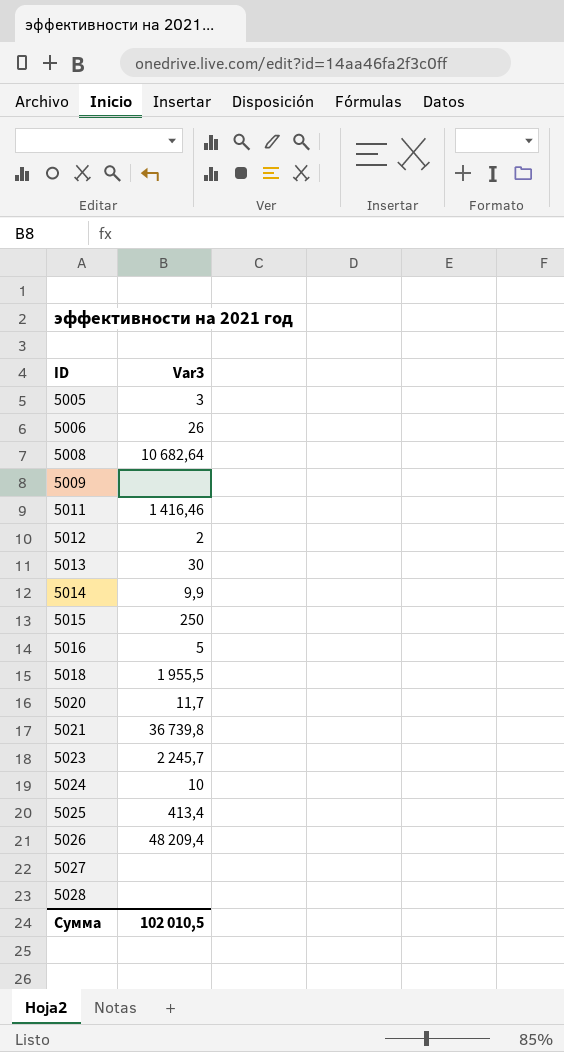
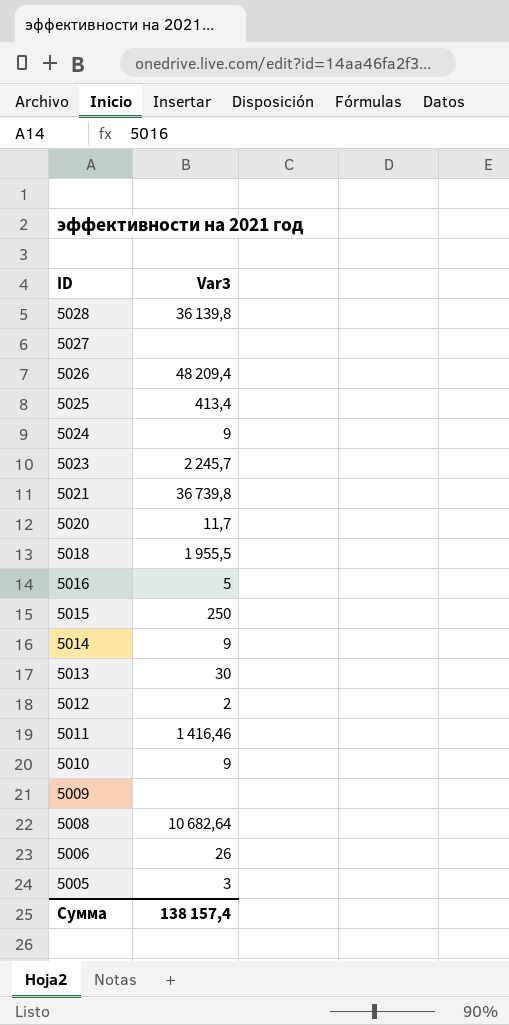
row order: ID ascending -> ID descending
5028 | Var3: none -> 36 139,8
5024 | Var3: 10 -> 9
5014 | Var3: 9,9 -> 9
row 5010: none -> 9
Сумма | Var3: 102 010,5 -> 138 157,4

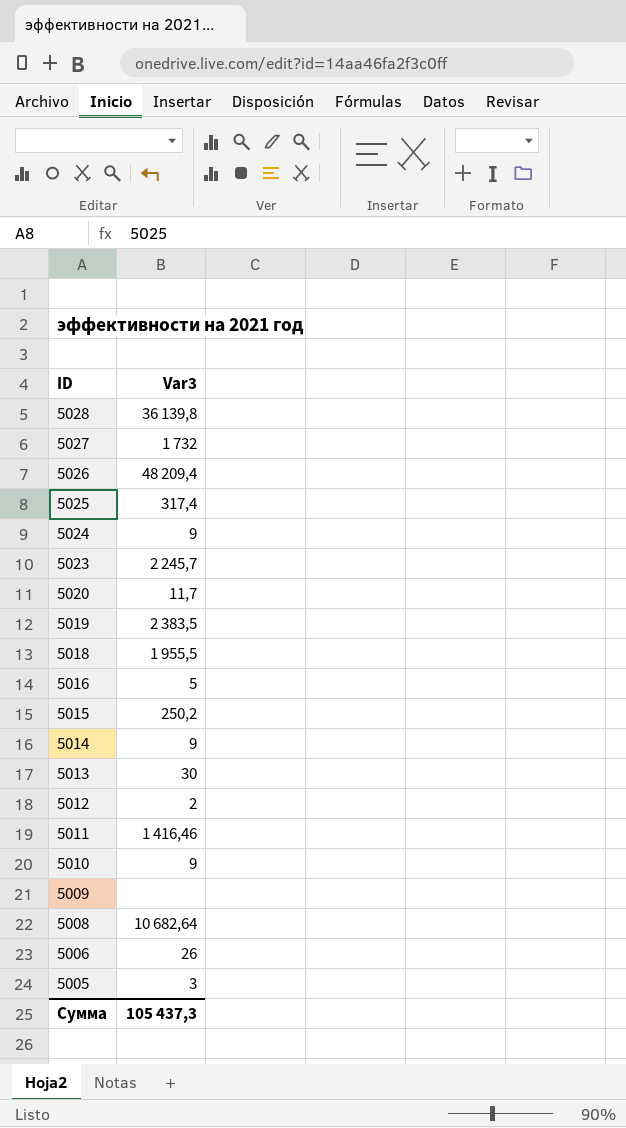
row 5021: 36 739,8 -> none
5027 | Var3: none -> 1 732
5025 | Var3: 413,4 -> 317,4
row 5019: none -> 2 383,5
5015 | Var3: 250 -> 250,2
Сумма | Var3: 138 157,4 -> 105 437,3

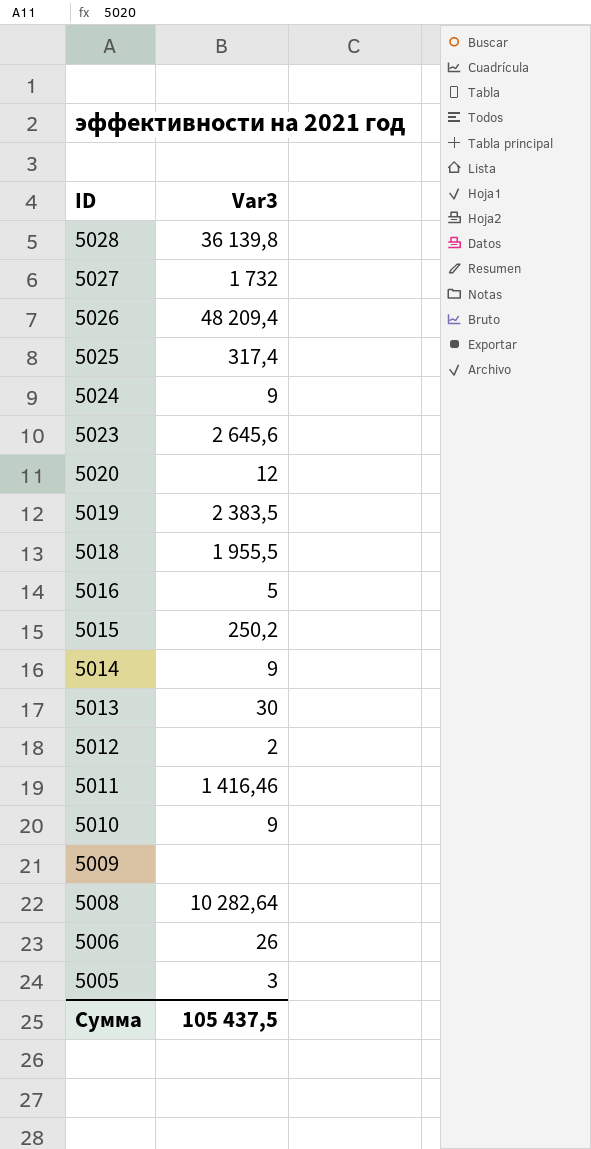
5023 | Var3: 2 245,7 -> 2 645,6
5020 | Var3: 11,7 -> 12
5008 | Var3: 10 682,64 -> 10 282,64
Сумма | Var3: 105 437,3 -> 105 437,5

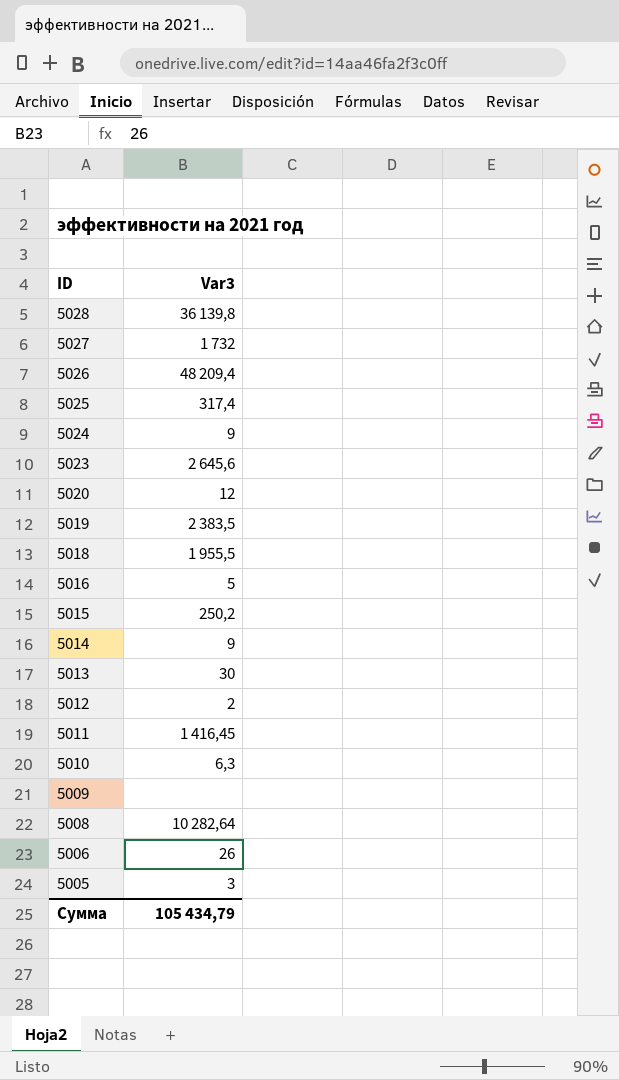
5011 | Var3: 1 416,46 -> 1 416,45
5010 | Var3: 9 -> 6,3
Сумма | Var3: 105 437,5 -> 105 434,79

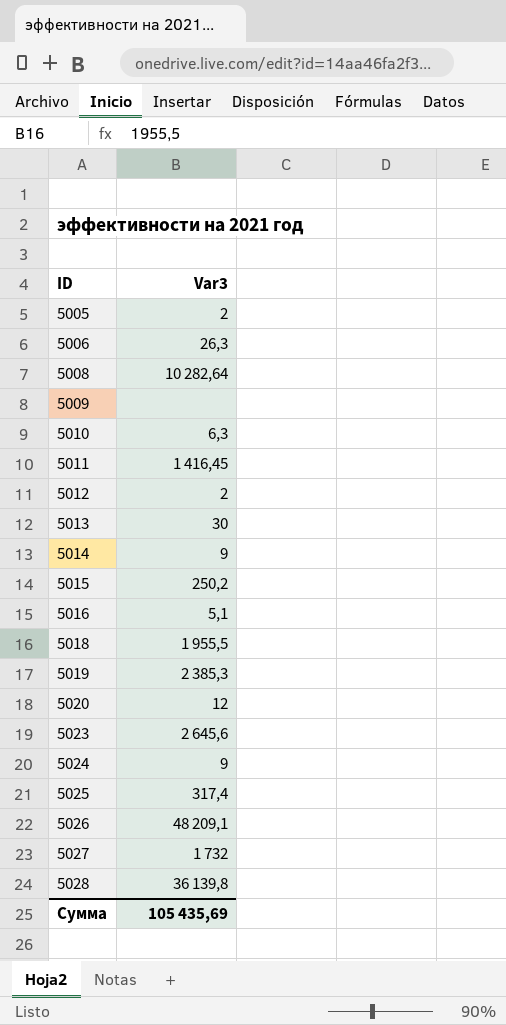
row order: ID descending -> ID ascending
5005 | Var3: 3 -> 2
5006 | Var3: 26 -> 26,3
5016 | Var3: 5 -> 5,1
5019 | Var3: 2 383,5 -> 2 385,3
5026 | Var3: 48 209,4 -> 48 209,1
Сумма | Var3: 105 434,79 -> 105 435,69

